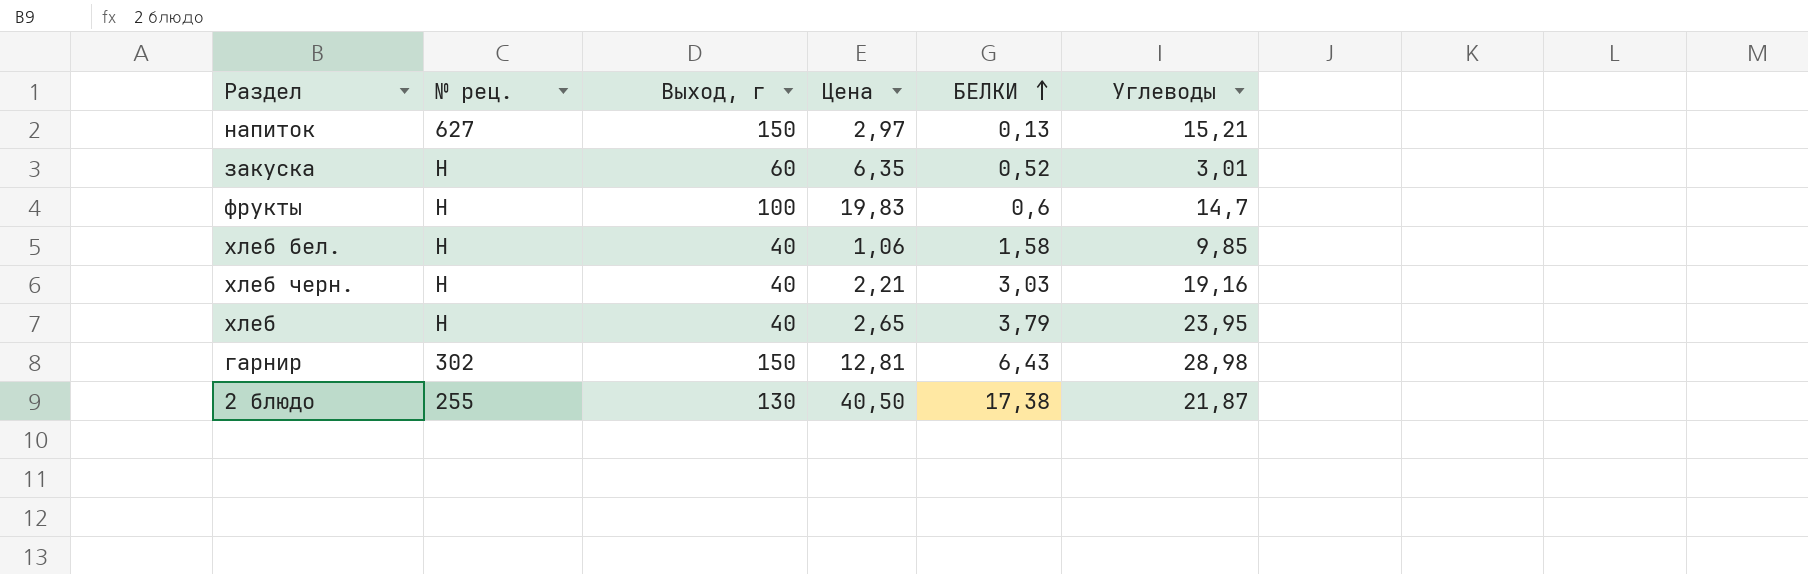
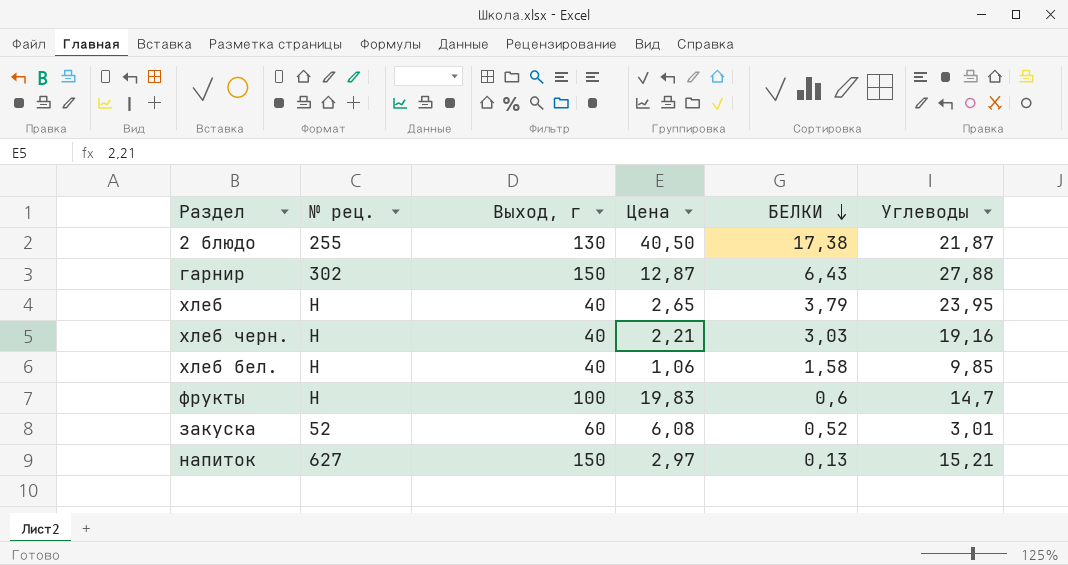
row order: БЕЛКИ ascending -> БЕЛКИ descending
гарнир | Цена: 12,81 -> 12,87
гарнир | Углеводы: 28,98 -> 27,88
закуска | № рец.: Н -> 52
закуска | Цена: 6,35 -> 6,08

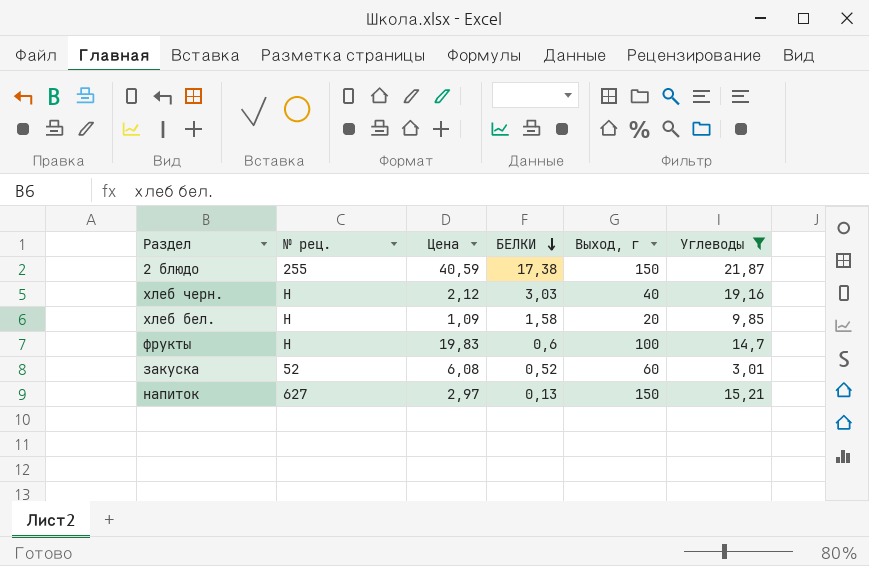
filter: none -> Углеводы <= 21,87
column Выход, г | position: 3 -> 5
2 блюдо | Цена: 40,50 -> 40,59
2 блюдо | Выход, г: 130 -> 150
хлеб черн. | Цена: 2,21 -> 2,12
хлеб бел. | Цена: 1,06 -> 1,09
хлеб бел. | Выход, г: 40 -> 20

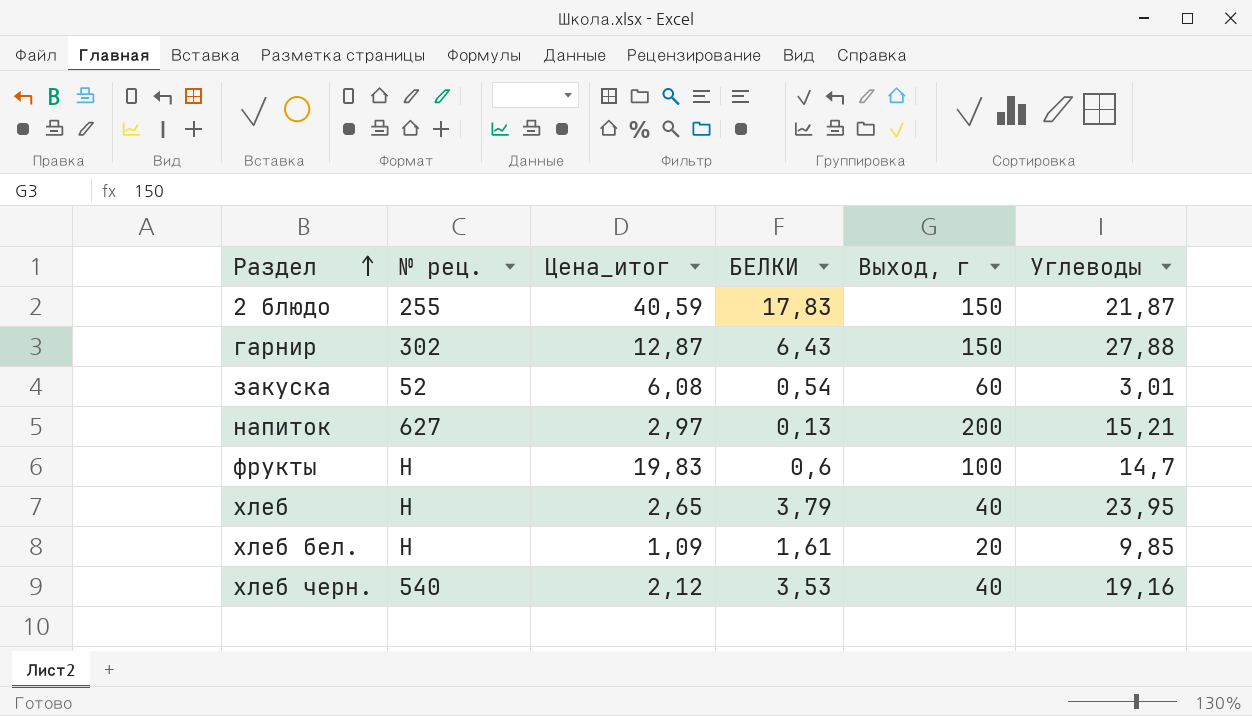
filter: Углеводы <= 21,87 -> none
row order: БЕЛКИ descending -> Раздел ascending
column name: Цена -> Цена_итог
2 блюдо | БЕЛКИ: 17,38 -> 17,83
закуска | БЕЛКИ: 0,52 -> 0,54
напиток | Выход, г: 150 -> 200
хлеб бел. | БЕЛКИ: 1,58 -> 1,61
хлеб черн. | № рец.: Н -> 540
хлеб черн. | БЕЛКИ: 3,03 -> 3,53

